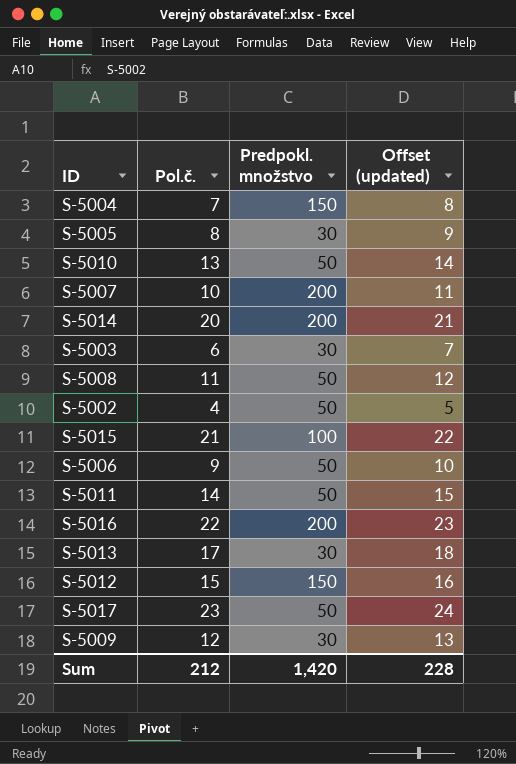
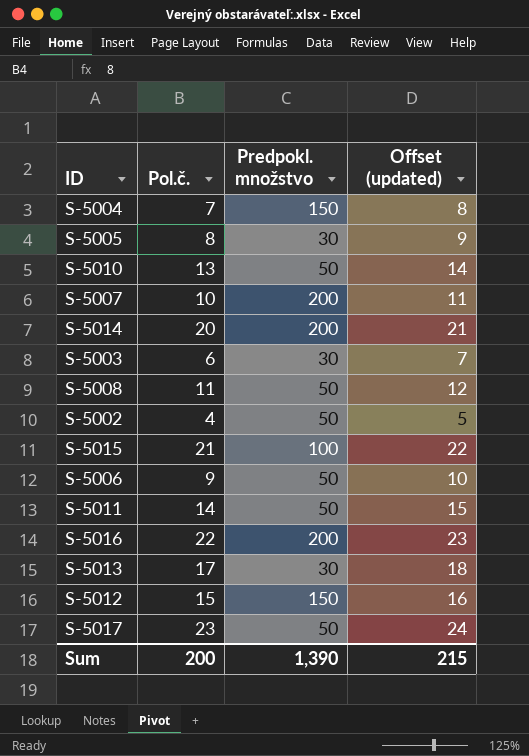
row S-5009: 12 | 30 | 13 -> none
Sum | Pol.č.: 212 -> 200
Sum | Predpokl. množstvo: 1,420 -> 1,390
Sum | Offset (updated): 228 -> 215

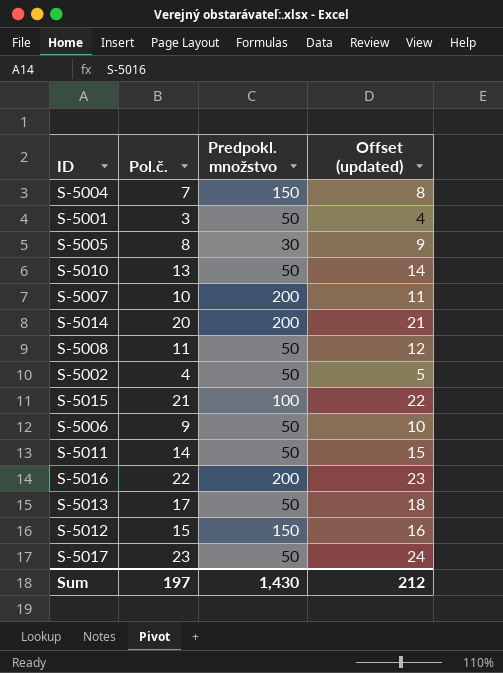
row S-5003: 6 | 30 | 7 -> none
row S-5001: none -> 3 | 50 | 4
S-5013 | Predpokl. množstvo: 30 -> 50
Sum | Pol.č.: 200 -> 197
Sum | Predpokl. množstvo: 1,390 -> 1,430
Sum | Offset (updated): 215 -> 212

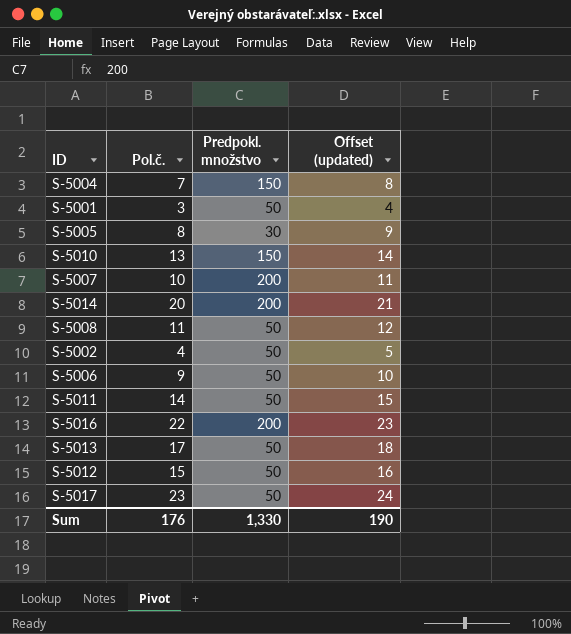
row S-5015: 21 | 100 | 22 -> none
S-5010 | Predpokl. množstvo: 50 -> 150
S-5012 | Predpokl. množstvo: 150 -> 50
Sum | Pol.č.: 197 -> 176
Sum | Predpokl. množstvo: 1,430 -> 1,330
Sum | Offset (updated): 212 -> 190

